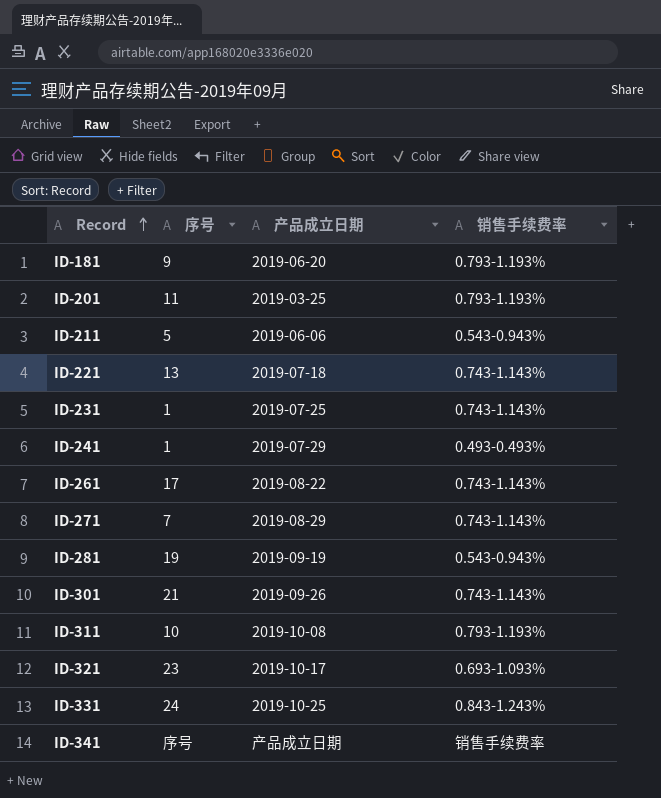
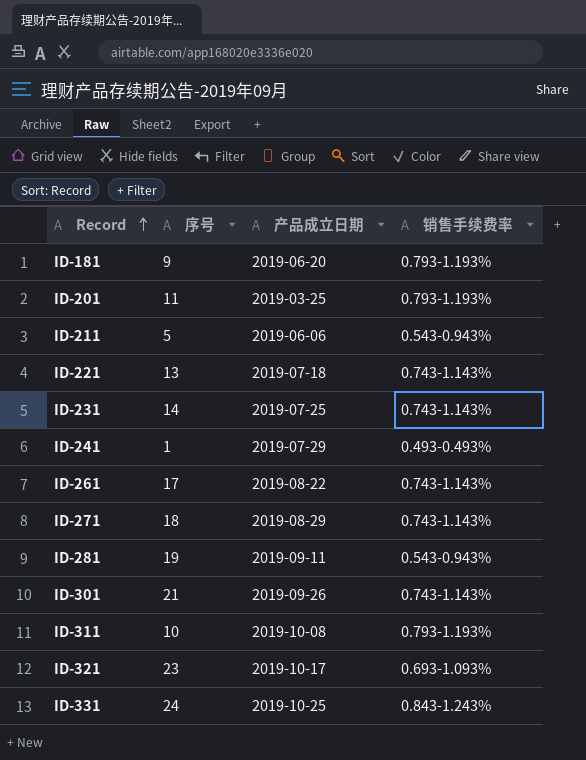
row ID-341: 序号 | 产品成立日期 | 销售手续费率 -> none
ID-231 | 序号: 1 -> 14
ID-271 | 序号: 7 -> 18
ID-281 | 产品成立日期: 2019-09-19 -> 2019-09-11

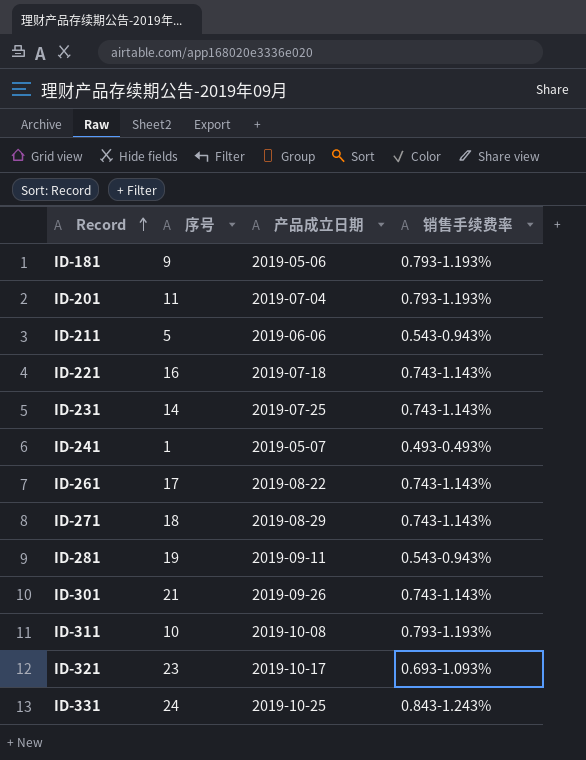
ID-181 | 产品成立日期: 2019-06-20 -> 2019-05-06
ID-201 | 产品成立日期: 2019-03-25 -> 2019-07-04
ID-221 | 序号: 13 -> 16
ID-241 | 产品成立日期: 2019-07-29 -> 2019-05-07

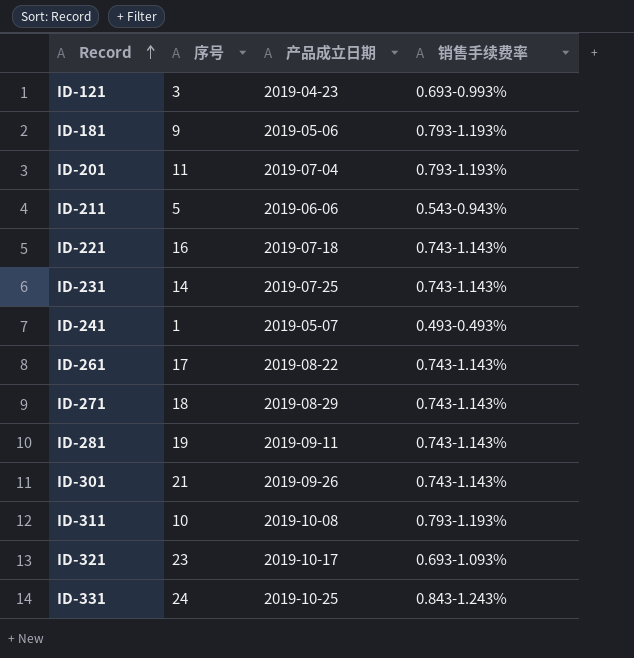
row ID-121: none -> 3 | 2019-04-23 | 0.693-0.993%
ID-281 | 销售手续费率: 0.543-0.943% -> 0.743-1.143%

